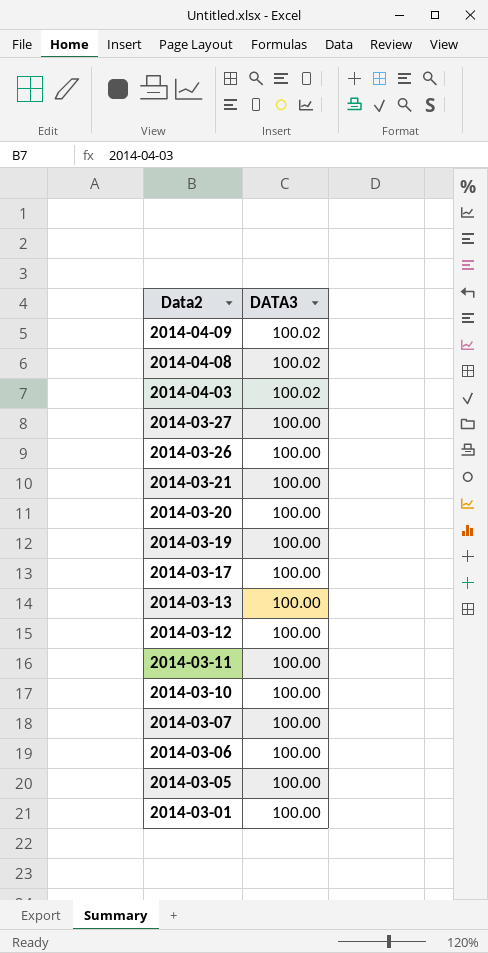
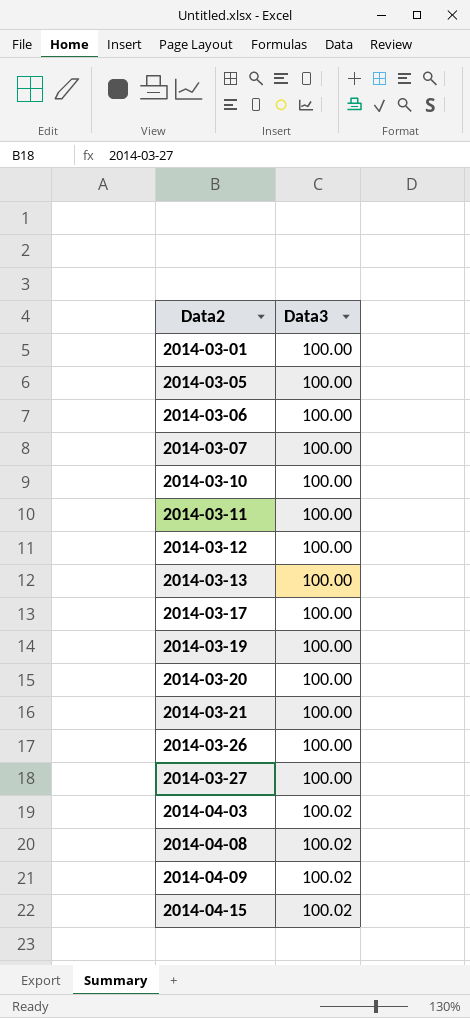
row order: Data2 descending -> Data2 ascending
column name: DATA3 -> Data3
row 2014-04-15: none -> 100.02

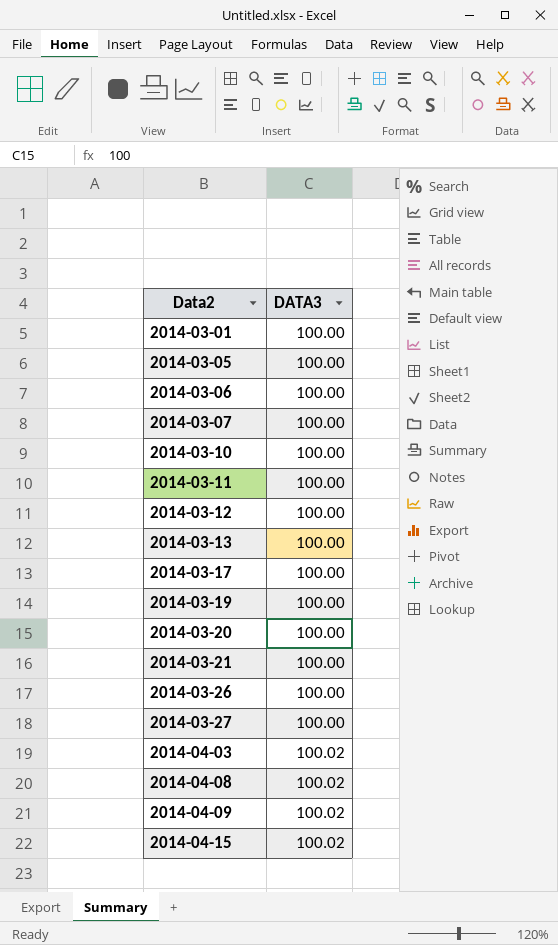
column name: Data3 -> DATA3

